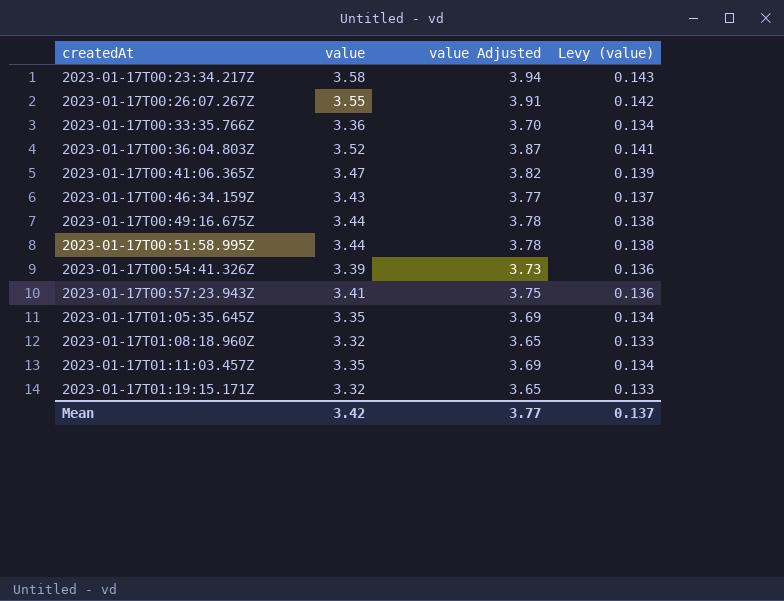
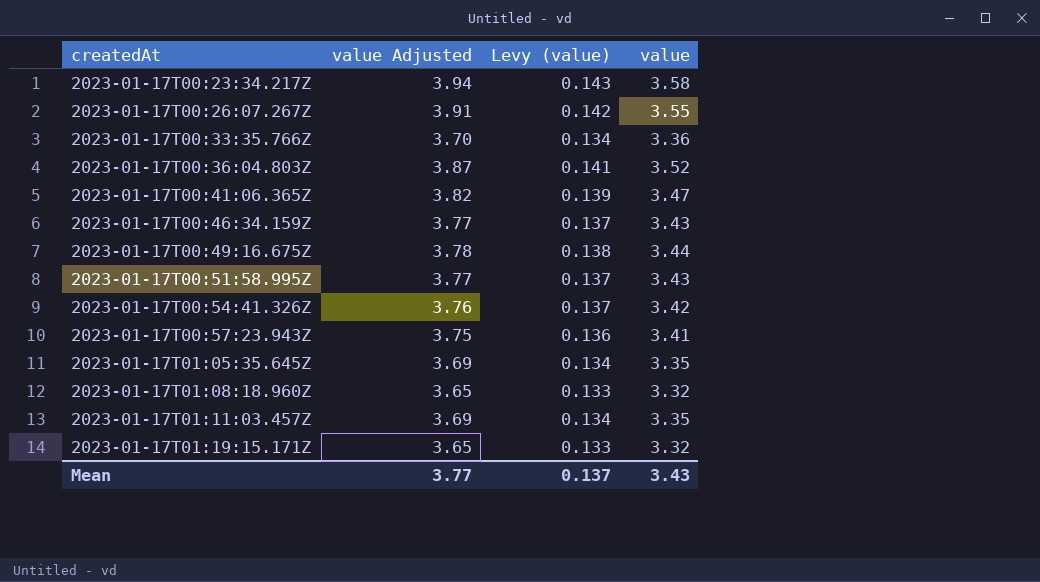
column value | position: 2 -> 4
2023-01-17T00:51:58.995Z | value Adjusted: 3.78 -> 3.77
2023-01-17T00:51:58.995Z | Levy (value): 0.138 -> 0.137
2023-01-17T00:51:58.995Z | value: 3.44 -> 3.43
2023-01-17T00:54:41.326Z | value Adjusted: 3.73 -> 3.76
2023-01-17T00:54:41.326Z | Levy (value): 0.136 -> 0.137
2023-01-17T00:54:41.326Z | value: 3.39 -> 3.42
Mean | value: 3.42 -> 3.43

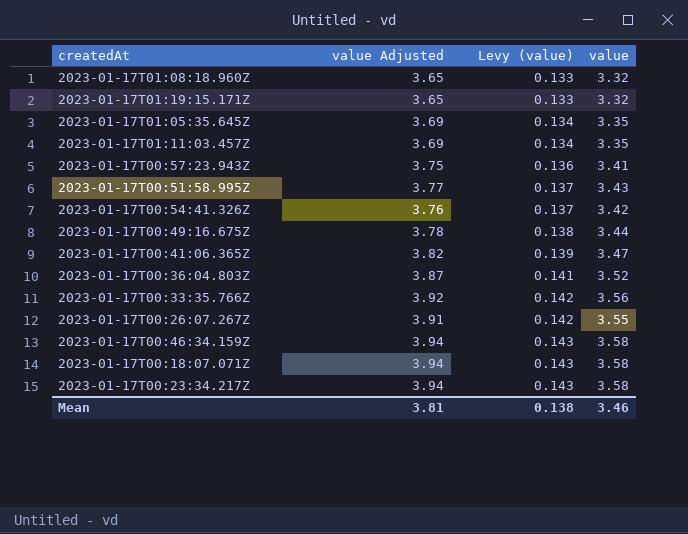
row order: createdAt ascending -> Levy (value) ascending
2023-01-17T00:33:35.766Z | value Adjusted: 3.70 -> 3.92
2023-01-17T00:33:35.766Z | Levy (value): 0.134 -> 0.142
2023-01-17T00:33:35.766Z | value: 3.36 -> 3.56
2023-01-17T00:46:34.159Z | value Adjusted: 3.77 -> 3.94
2023-01-17T00:46:34.159Z | Levy (value): 0.137 -> 0.143
2023-01-17T00:46:34.159Z | value: 3.43 -> 3.58
row 2023-01-17T00:18:07.071Z: none -> 3.94 | 0.143 | 3.58
Mean | value Adjusted: 3.77 -> 3.81
Mean | Levy (value): 0.137 -> 0.138
Mean | value: 3.43 -> 3.46

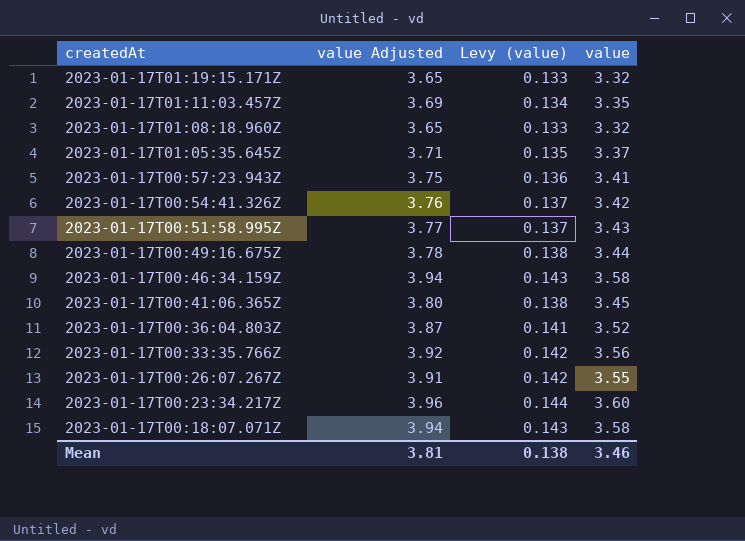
row order: Levy (value) ascending -> createdAt descending
2023-01-17T01:05:35.645Z | value Adjusted: 3.69 -> 3.71
2023-01-17T01:05:35.645Z | Levy (value): 0.134 -> 0.135
2023-01-17T01:05:35.645Z | value: 3.35 -> 3.37
2023-01-17T00:41:06.365Z | value Adjusted: 3.82 -> 3.80
2023-01-17T00:41:06.365Z | Levy (value): 0.139 -> 0.138
2023-01-17T00:41:06.365Z | value: 3.47 -> 3.45
2023-01-17T00:23:34.217Z | value Adjusted: 3.94 -> 3.96
2023-01-17T00:23:34.217Z | Levy (value): 0.143 -> 0.144
2023-01-17T00:23:34.217Z | value: 3.58 -> 3.60

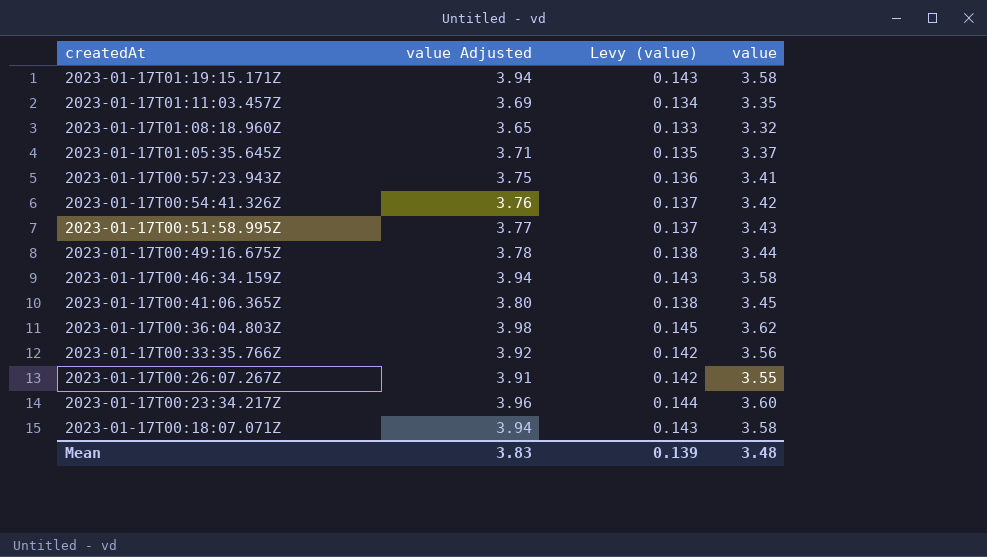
2023-01-17T01:19:15.171Z | value Adjusted: 3.65 -> 3.94
2023-01-17T01:19:15.171Z | Levy (value): 0.133 -> 0.143
2023-01-17T01:19:15.171Z | value: 3.32 -> 3.58
2023-01-17T00:36:04.803Z | value Adjusted: 3.87 -> 3.98
2023-01-17T00:36:04.803Z | Levy (value): 0.141 -> 0.145
2023-01-17T00:36:04.803Z | value: 3.52 -> 3.62
Mean | value Adjusted: 3.81 -> 3.83
Mean | Levy (value): 0.138 -> 0.139
Mean | value: 3.46 -> 3.48

